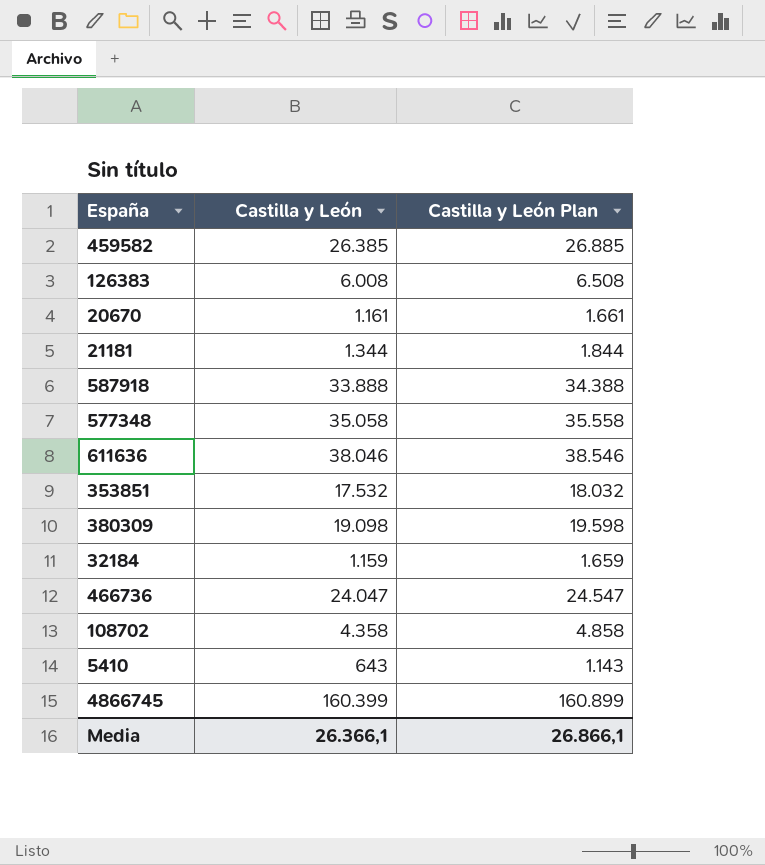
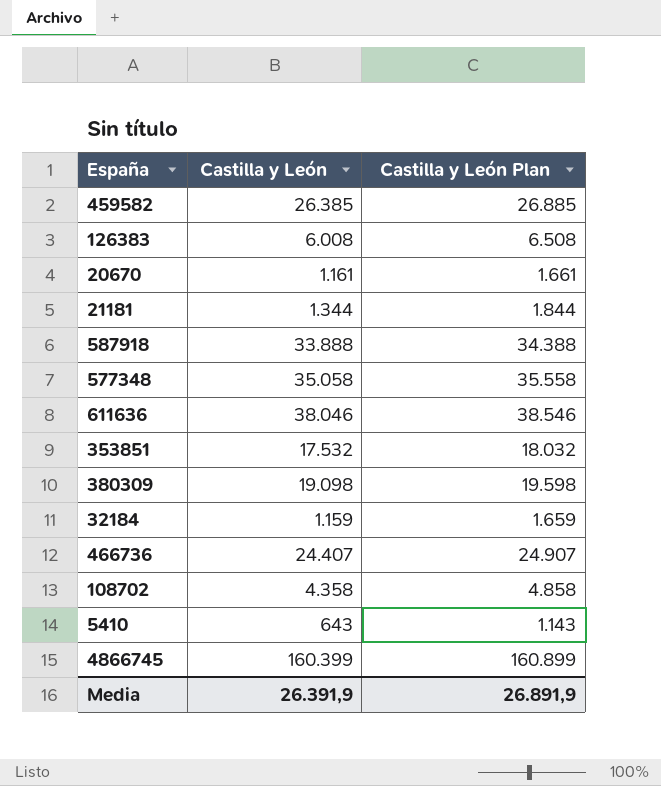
466736 | Castilla y León: 24.047 -> 24.407
466736 | Castilla y León Plan: 24.547 -> 24.907
Media | Castilla y León: 26.366,1 -> 26.391,9
Media | Castilla y León Plan: 26.866,1 -> 26.891,9

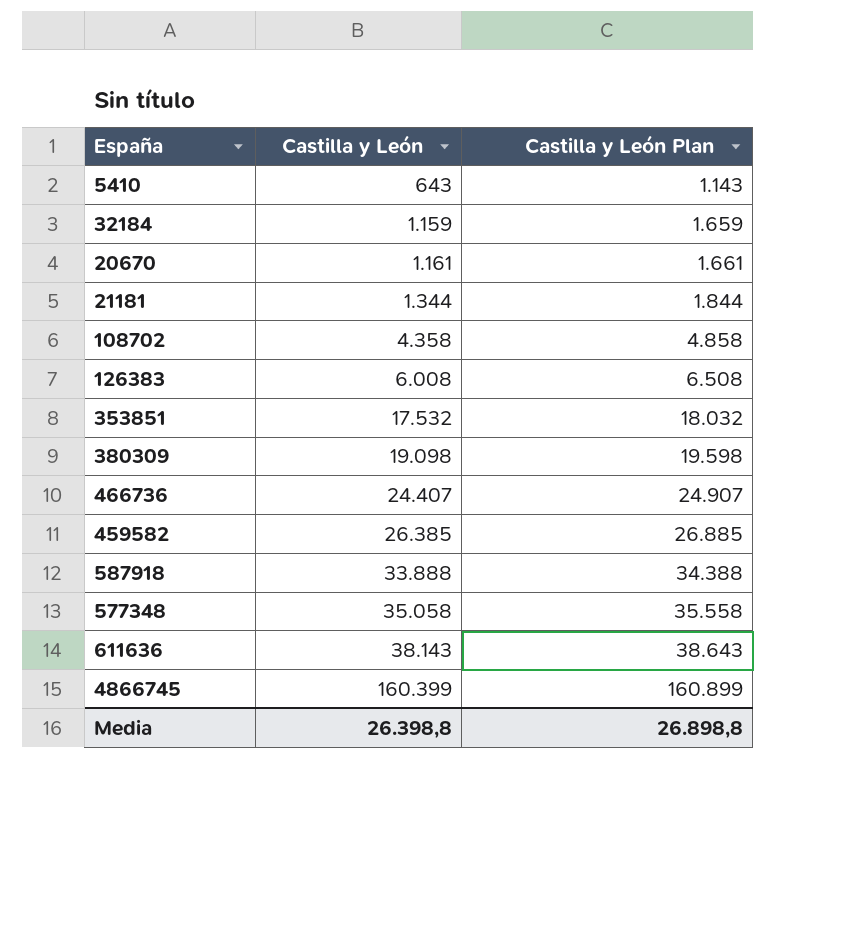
row order: none -> Castilla y León ascending
611636 | Castilla y León: 38.046 -> 38.143
611636 | Castilla y León Plan: 38.546 -> 38.643
Media | Castilla y León: 26.391,9 -> 26.398,8
Media | Castilla y León Plan: 26.891,9 -> 26.898,8

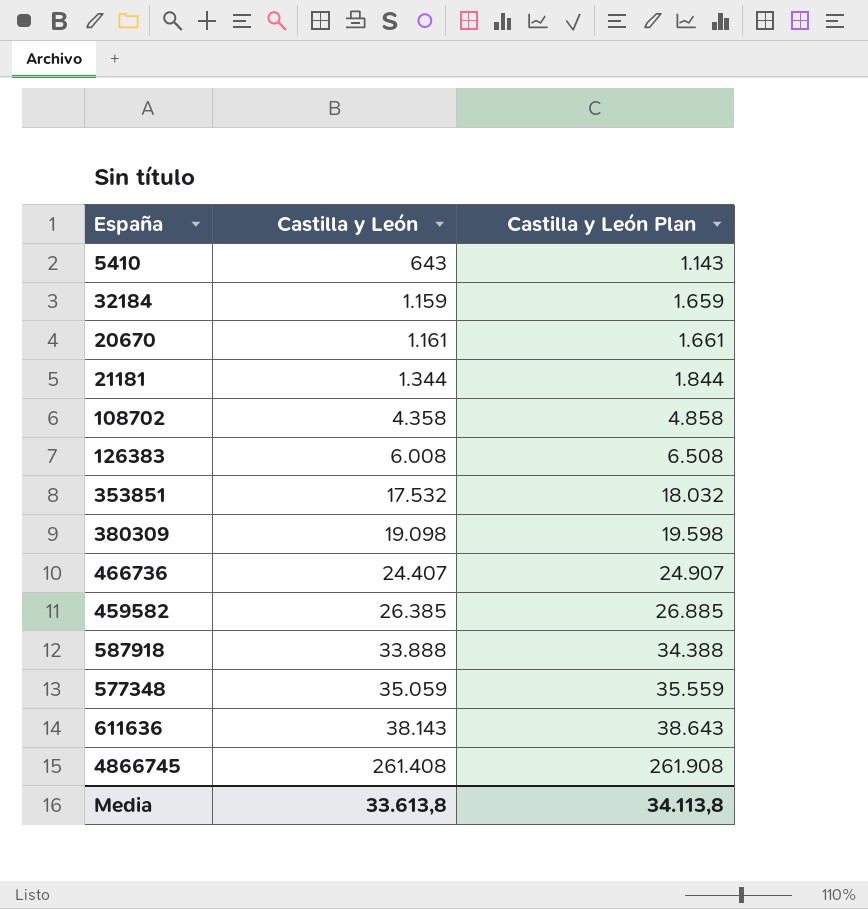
577348 | Castilla y León: 35.058 -> 35.059
577348 | Castilla y León Plan: 35.558 -> 35.559
4866745 | Castilla y León: 160.399 -> 261.408
4866745 | Castilla y León Plan: 160.899 -> 261.908
Media | Castilla y León: 26.398,8 -> 33.613,8
Media | Castilla y León Plan: 26.898,8 -> 34.113,8

